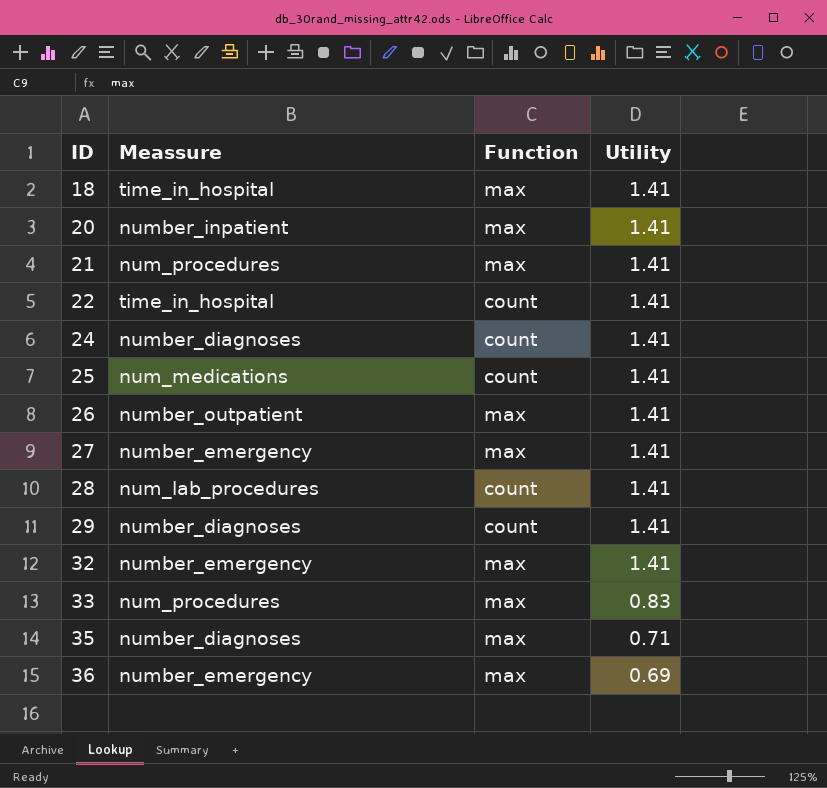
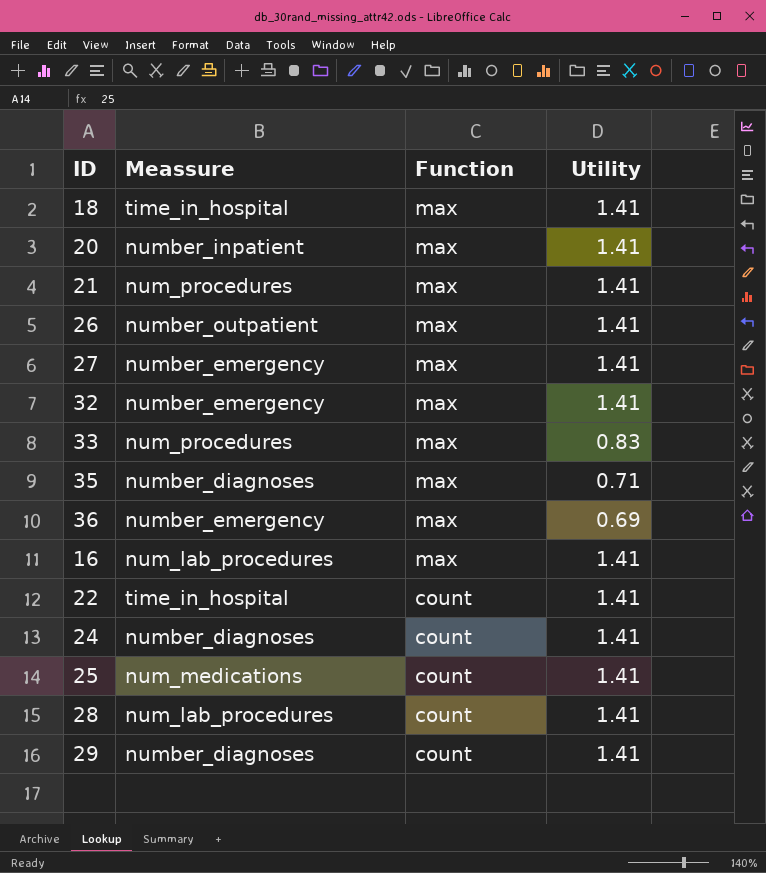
row order: ID ascending -> Function descending
row 16: none -> num_lab_procedures | max | 1.41

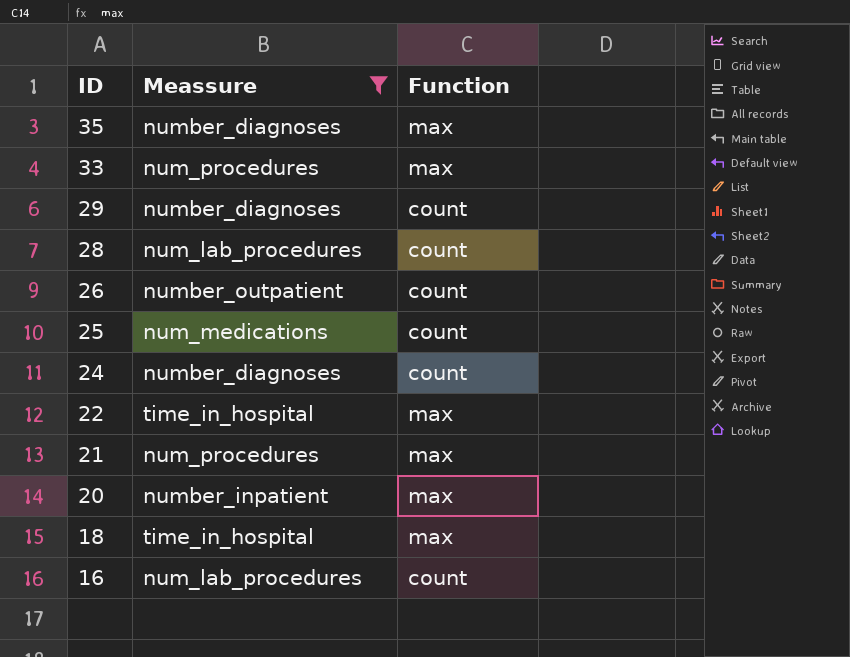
filter: none -> Meassure != number_emergency
row order: Function descending -> ID descending
column Utility | position: 4 -> none
26 | Function: max -> count
22 | Function: count -> max
16 | Function: max -> count

